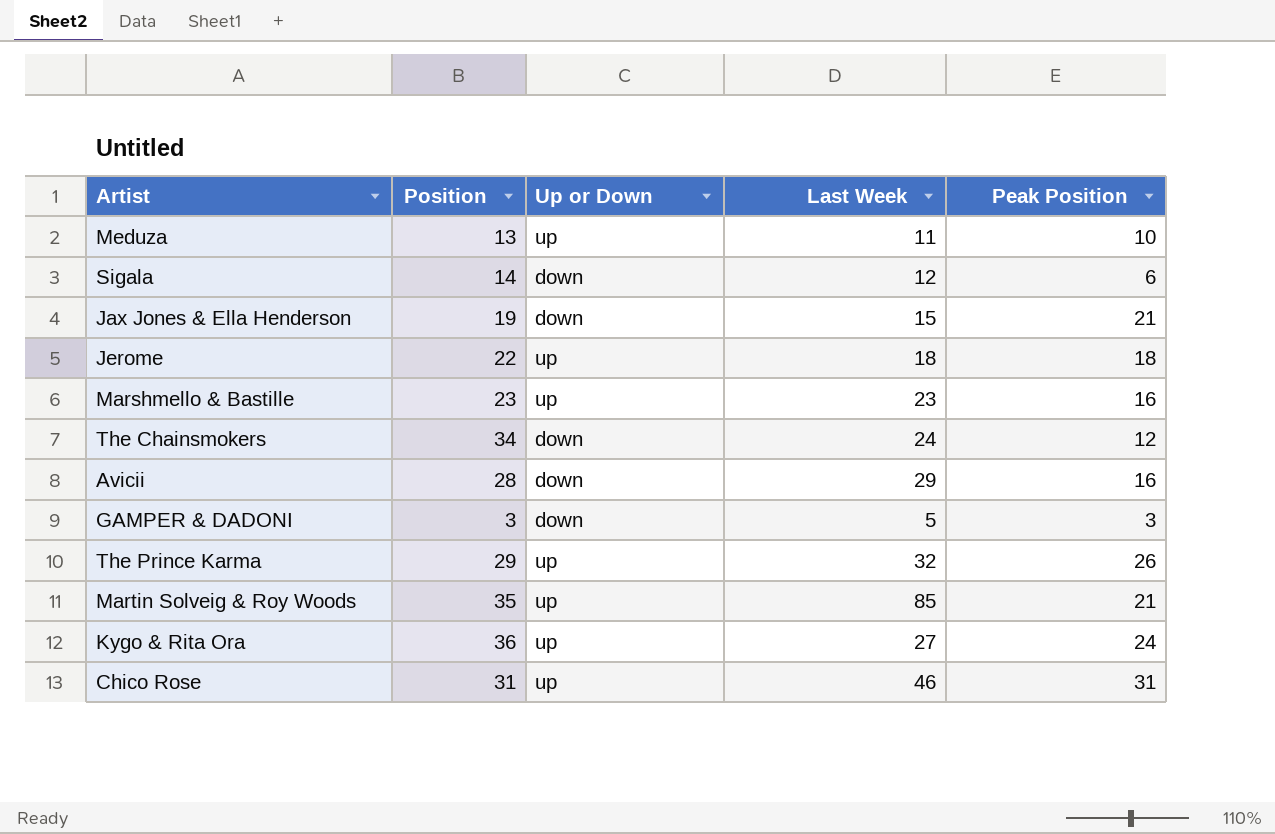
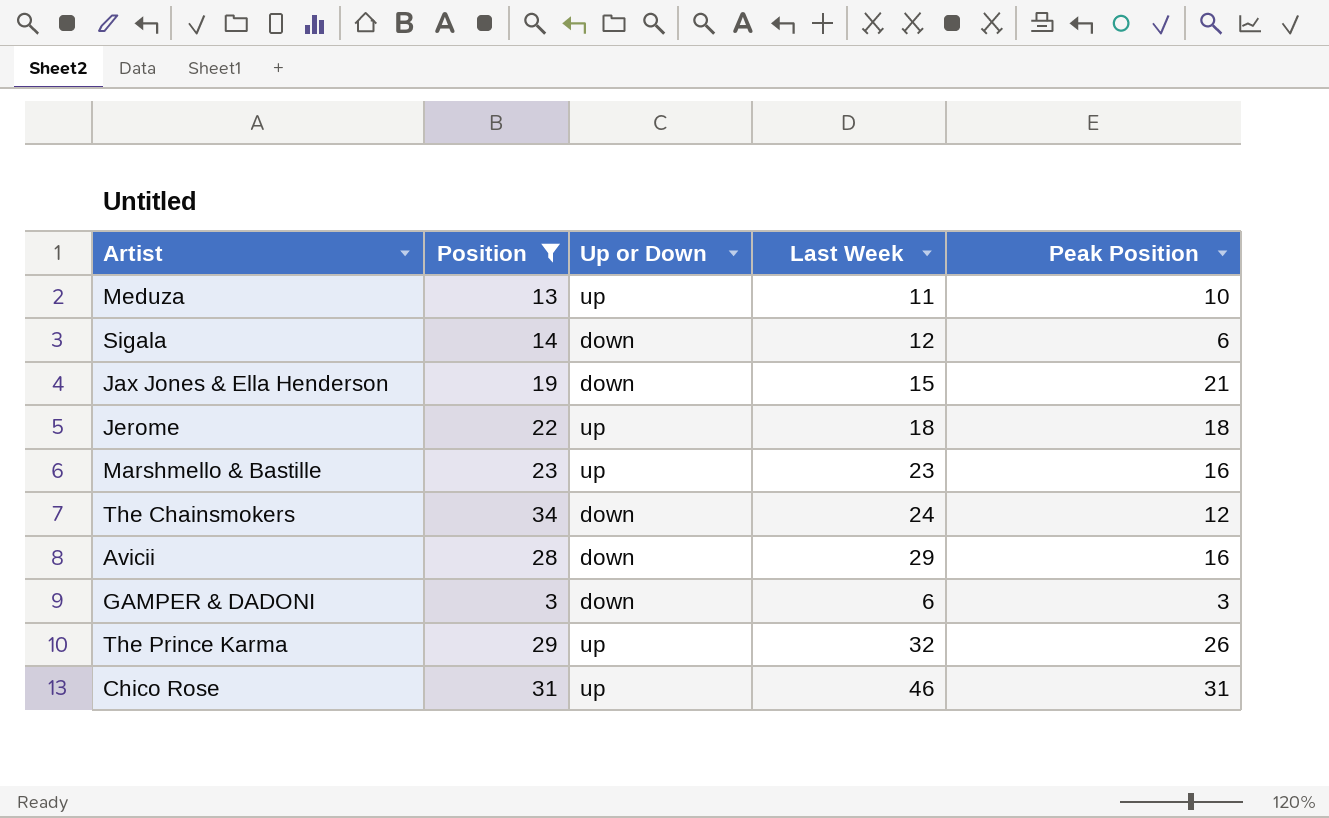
filter: none -> Position <= 34
GAMPER & DADONI | Last Week: 5 -> 6

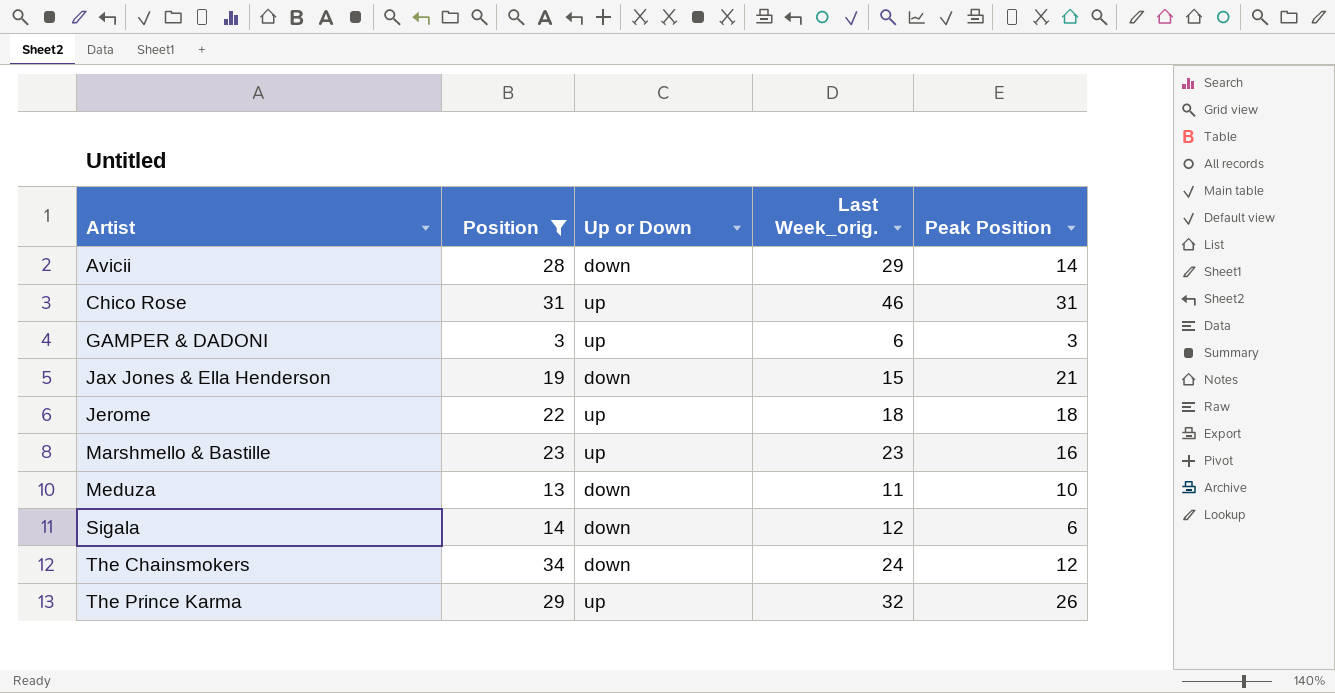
row order: none -> Artist ascending
column name: Last Week -> Last Week_orig.
Avicii | Peak Position: 16 -> 14
GAMPER & DADONI | Up or Down: down -> up
Meduza | Up or Down: up -> down

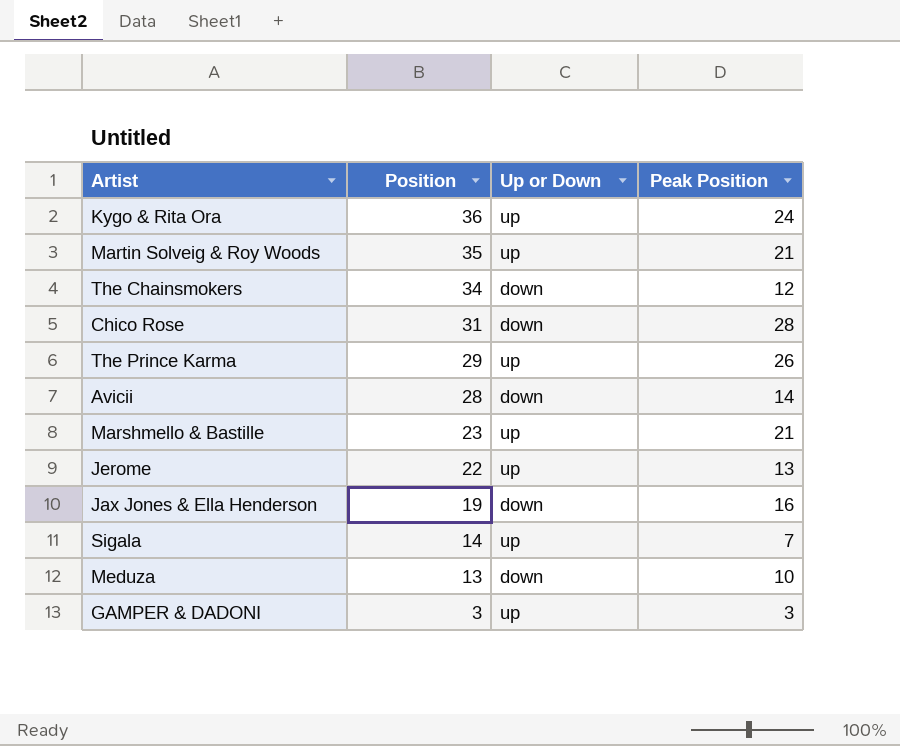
filter: Position <= 34 -> none
row order: Artist ascending -> Position descending
column Last Week_orig. | position: 4 -> none
Chico Rose | Up or Down: up -> down
Chico Rose | Peak Position: 31 -> 28
Marshmello & Bastille | Peak Position: 16 -> 21
Jerome | Peak Position: 18 -> 13
Jax Jones & Ella Henderson | Peak Position: 21 -> 16
Sigala | Up or Down: down -> up
Sigala | Peak Position: 6 -> 7

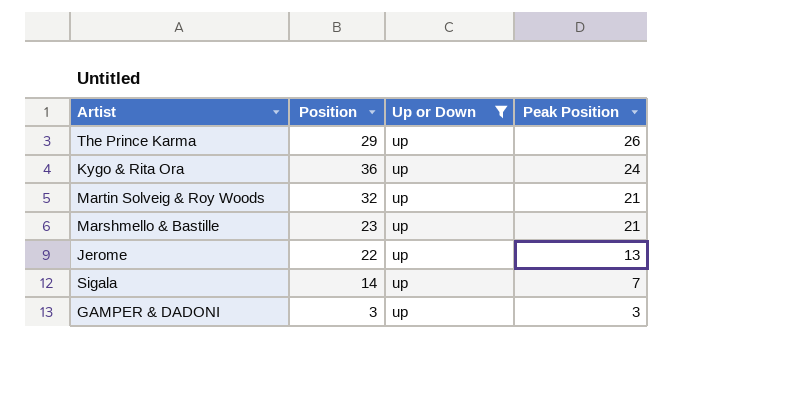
filter: none -> Up or Down = up
row order: Position descending -> Peak Position descending
Martin Solveig & Roy Woods | Position: 35 -> 32

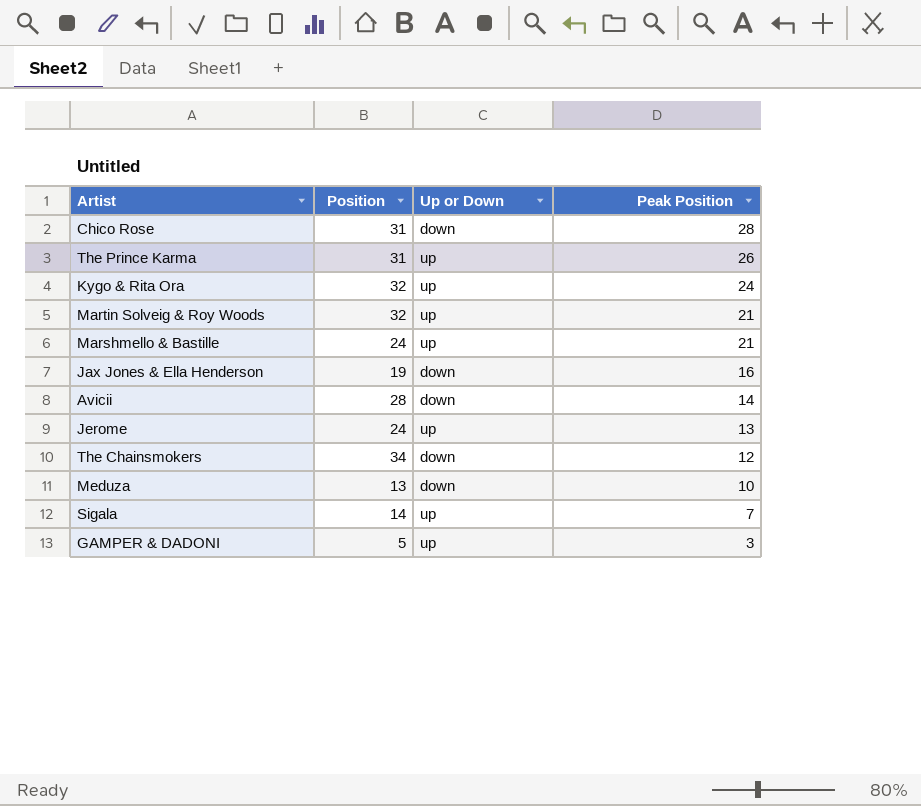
filter: Up or Down = up -> none
The Prince Karma | Position: 29 -> 31
Kygo & Rita Ora | Position: 36 -> 32
Marshmello & Bastille | Position: 23 -> 24
Jerome | Position: 22 -> 24
GAMPER & DADONI | Position: 3 -> 5

